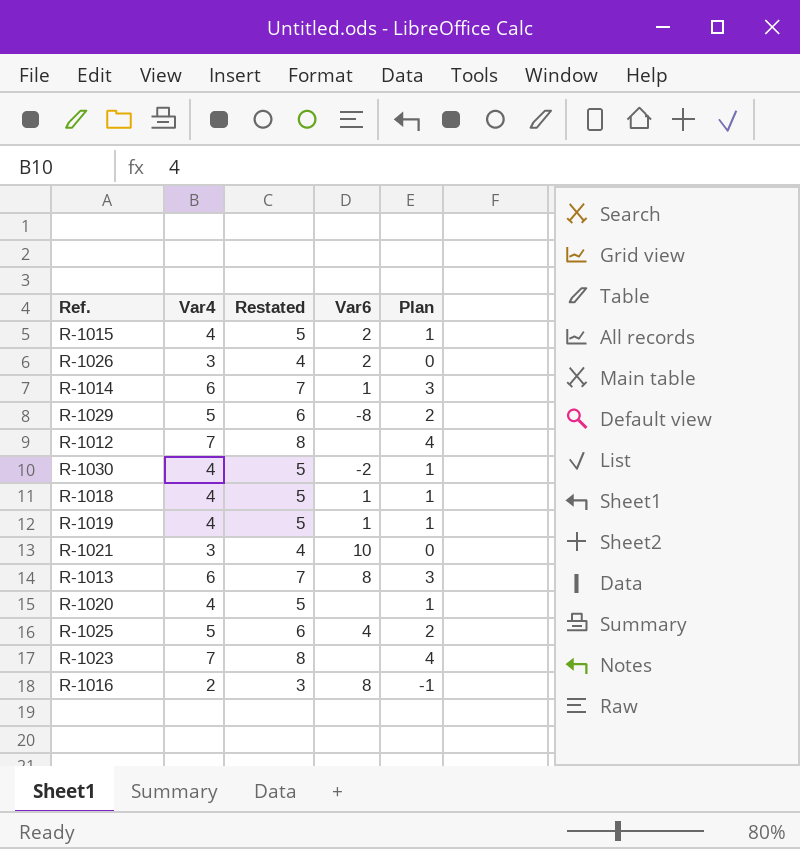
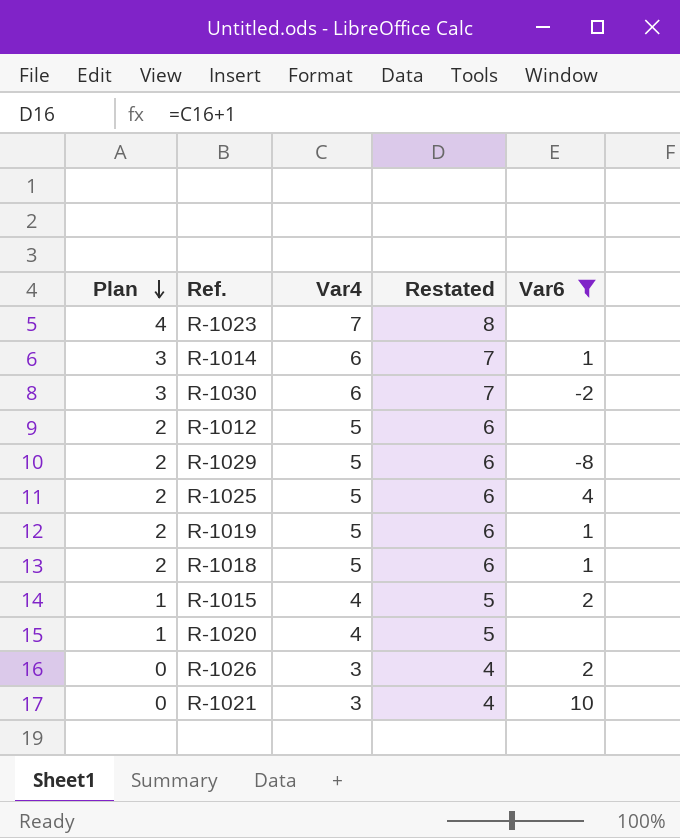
filter: none -> Var6 != 8
row order: none -> Plan descending
column Plan | position: 5 -> 1
R-1030 | Plan: 1 -> 3
R-1030 | Var4: 4 -> 6
R-1030 | Restated: 5 -> 7
R-1012 | Plan: 4 -> 2
R-1012 | Var4: 7 -> 5
R-1012 | Restated: 8 -> 6
R-1019 | Plan: 1 -> 2
R-1019 | Var4: 4 -> 5
R-1019 | Restated: 5 -> 6
R-1018 | Plan: 1 -> 2
R-1018 | Var4: 4 -> 5
R-1018 | Restated: 5 -> 6

